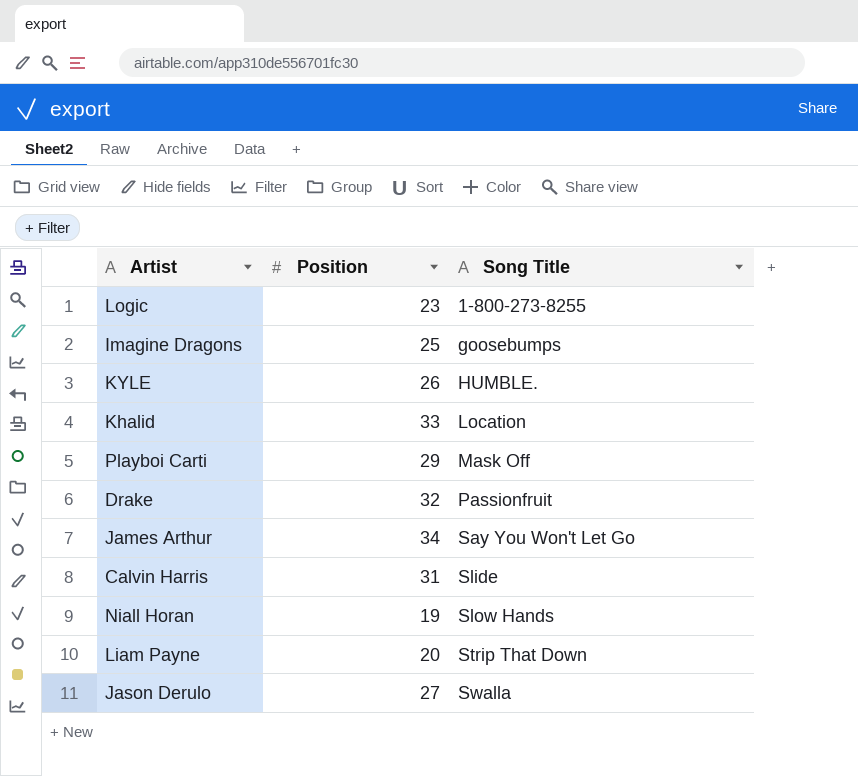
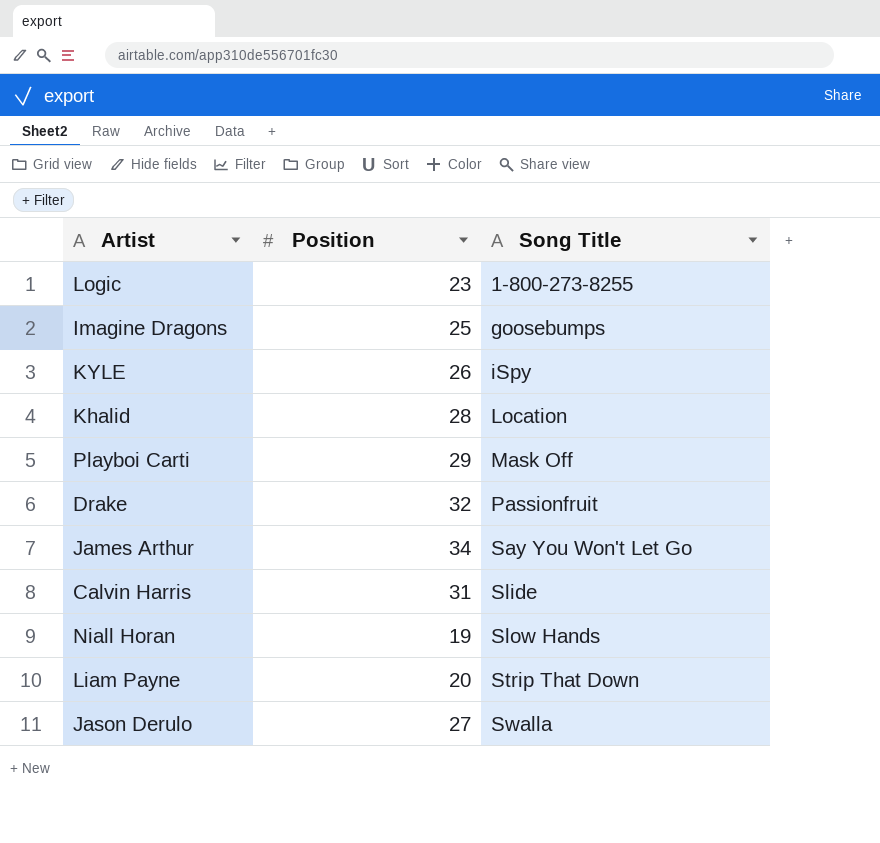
KYLE | Song Title: HUMBLE. -> iSpy
Khalid | Position: 33 -> 28

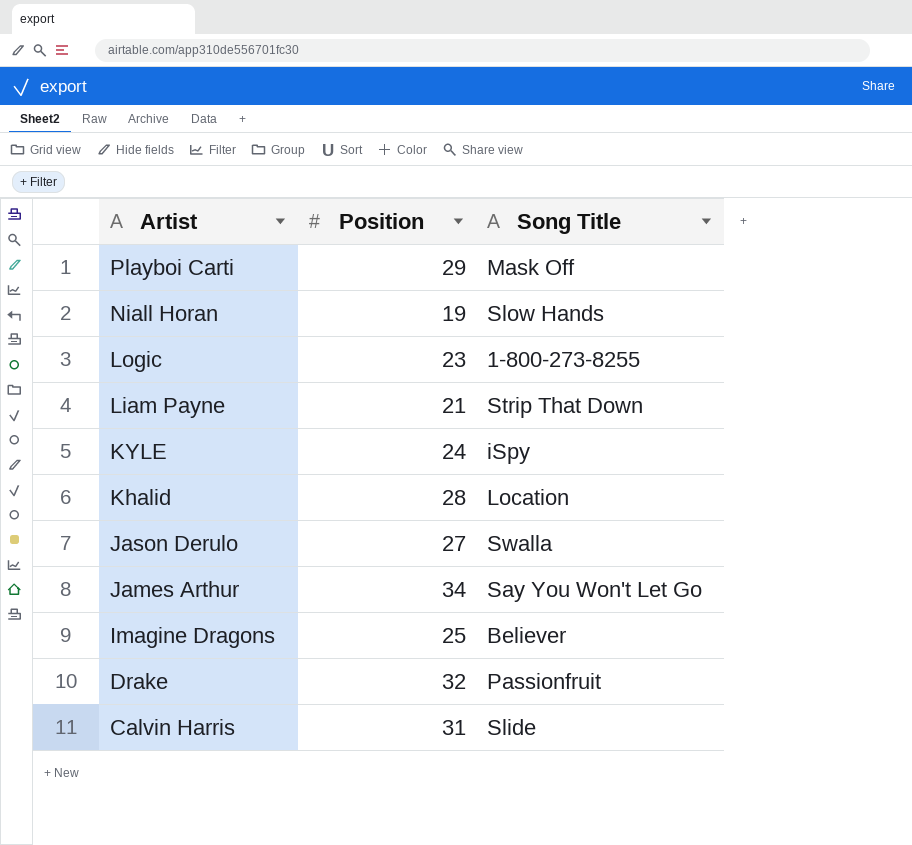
row order: Song Title ascending -> Artist descending
Liam Payne | Position: 20 -> 21
KYLE | Position: 26 -> 24
Imagine Dragons | Song Title: goosebumps -> Believer

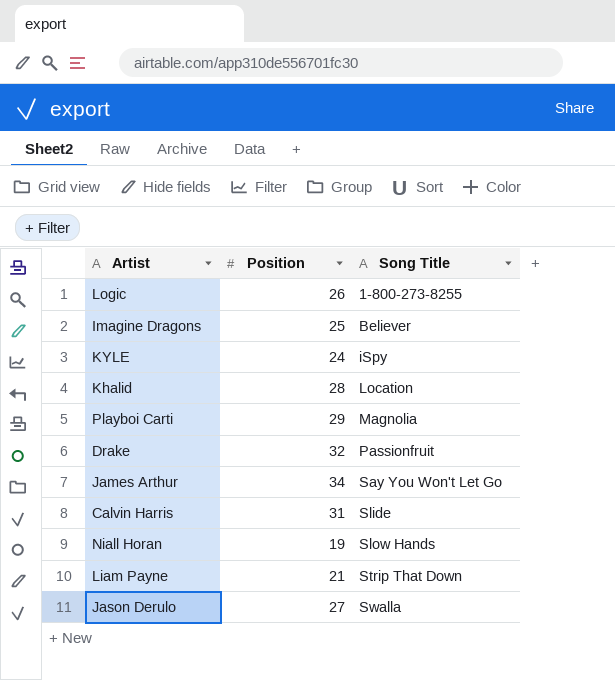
row order: Artist descending -> Song Title ascending
Logic | Position: 23 -> 26
Playboi Carti | Song Title: Mask Off -> Magnolia

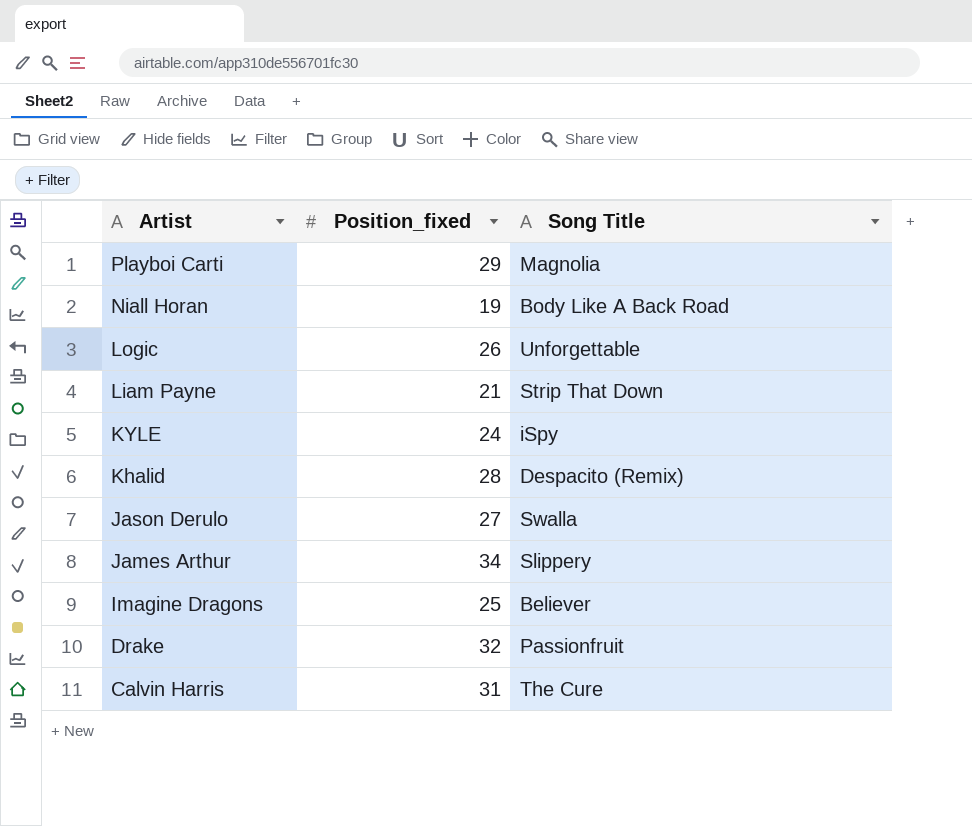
row order: Song Title ascending -> Artist descending
column name: Position -> Position_fixed
Niall Horan | Song Title: Slow Hands -> Body Like A Back Road
Logic | Song Title: 1-800-273-8255 -> Unforgettable
Khalid | Song Title: Location -> Despacito (Remix)
James Arthur | Song Title: Say You Won't Let Go -> Slippery
Calvin Harris | Song Title: Slide -> The Cure

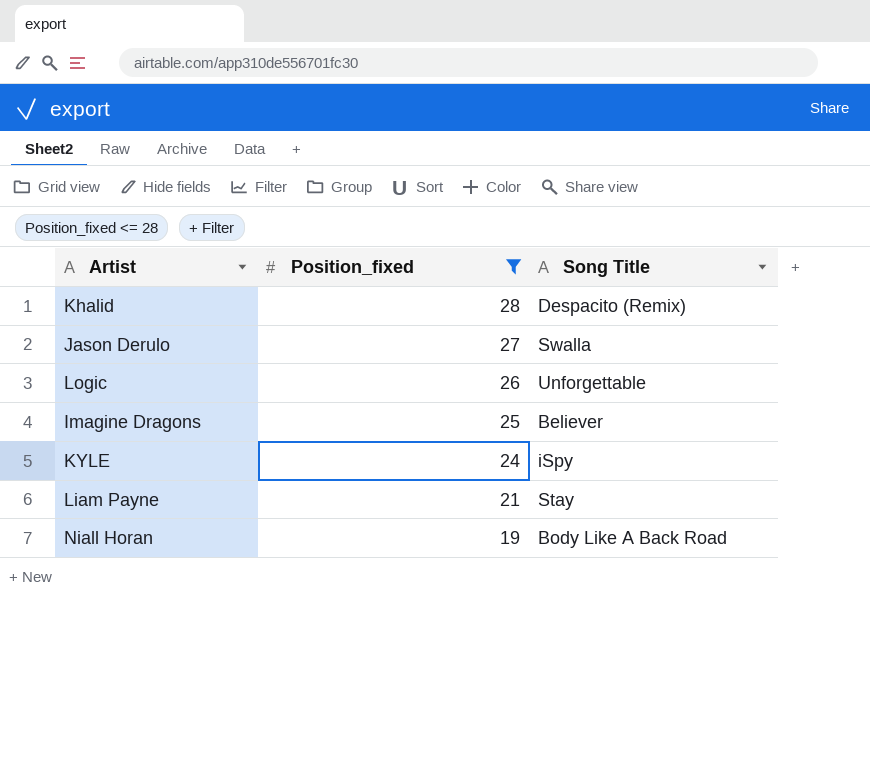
filter: none -> Position_fixed <= 28
row order: Artist descending -> Position_fixed descending
Liam Payne | Song Title: Strip That Down -> Stay

